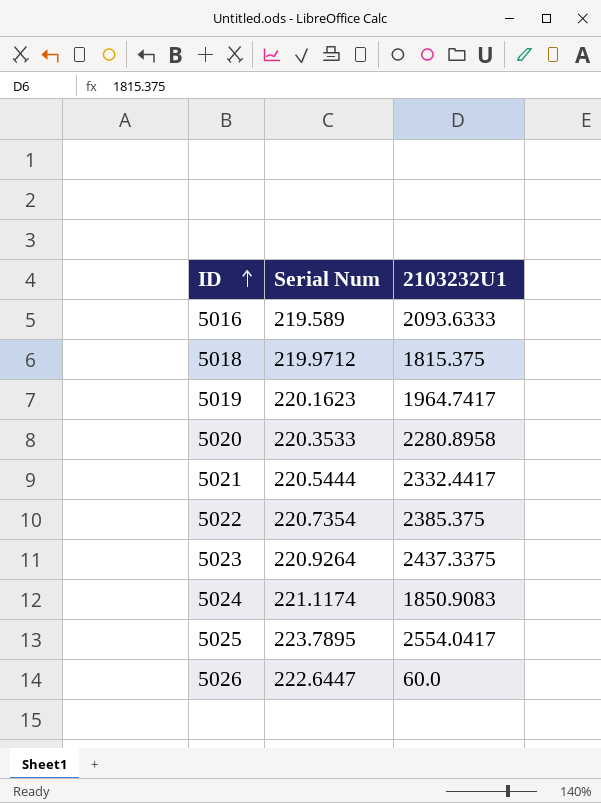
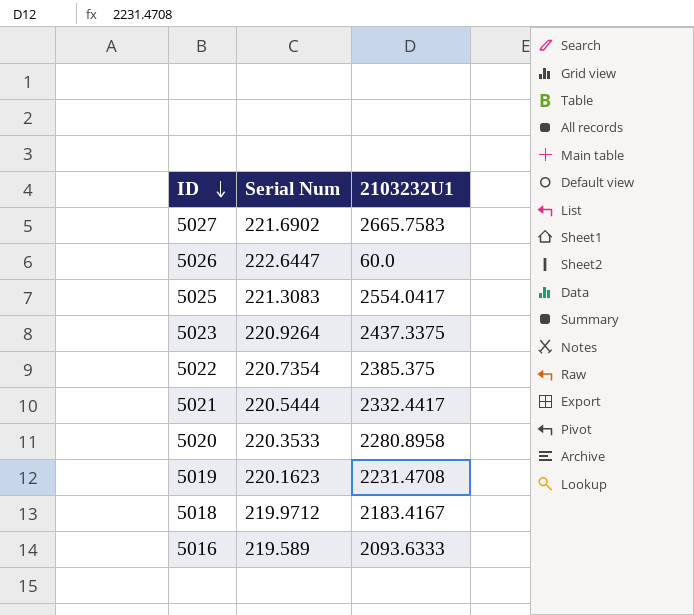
row order: ID ascending -> ID descending
row 5024: 221.1174 | 1850.9083 -> none
row 5027: none -> 221.6902 | 2665.7583
5025 | Serial Num: 223.7895 -> 221.3083
5019 | 2103232U1: 1964.7417 -> 2231.4708
5018 | 2103232U1: 1815.375 -> 2183.4167

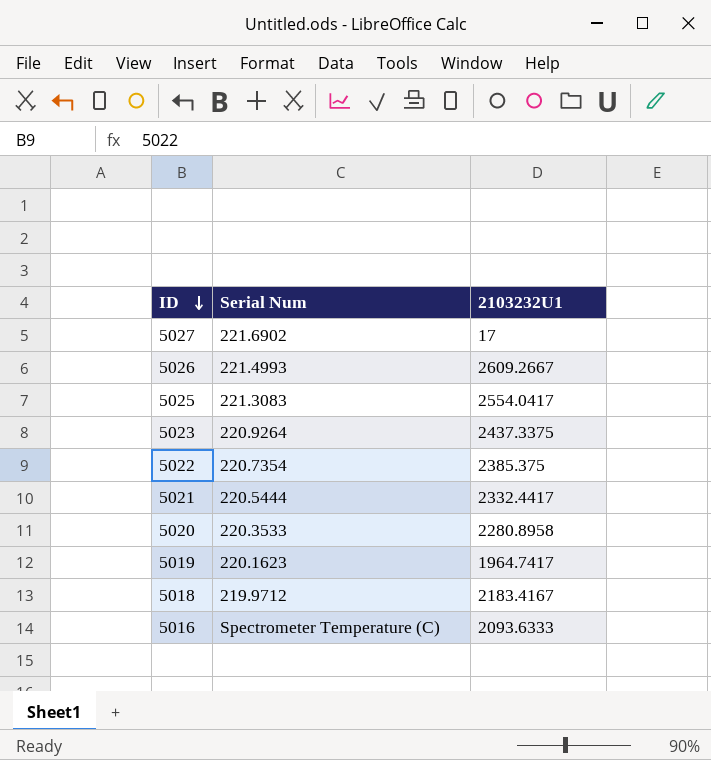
5027 | 2103232U1: 2665.7583 -> 17
5026 | Serial Num: 222.6447 -> 221.4993
5026 | 2103232U1: 60.0 -> 2609.2667
5019 | 2103232U1: 2231.4708 -> 1964.7417
5016 | Serial Num: 219.589 -> Spectrometer Temperature (C)

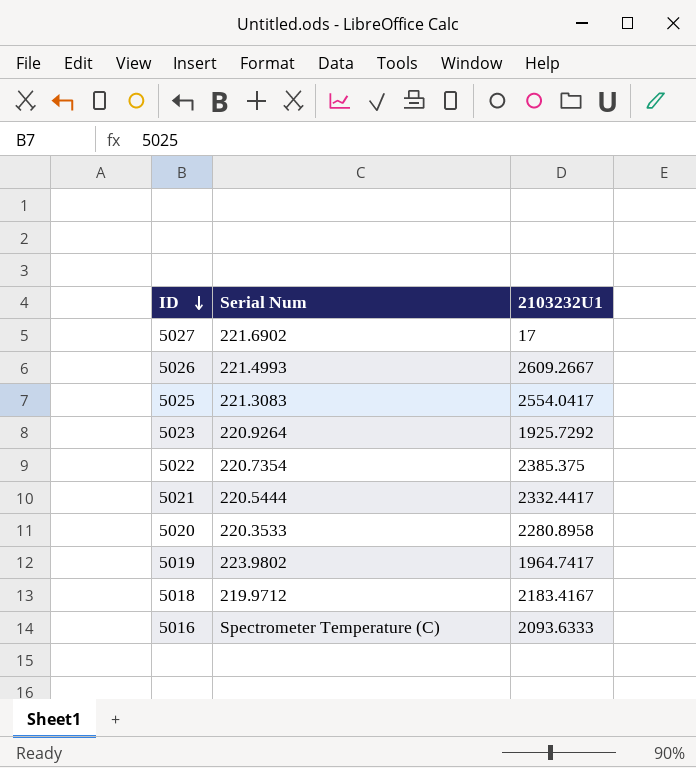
5023 | 2103232U1: 2437.3375 -> 1925.7292
5019 | Serial Num: 220.1623 -> 223.9802

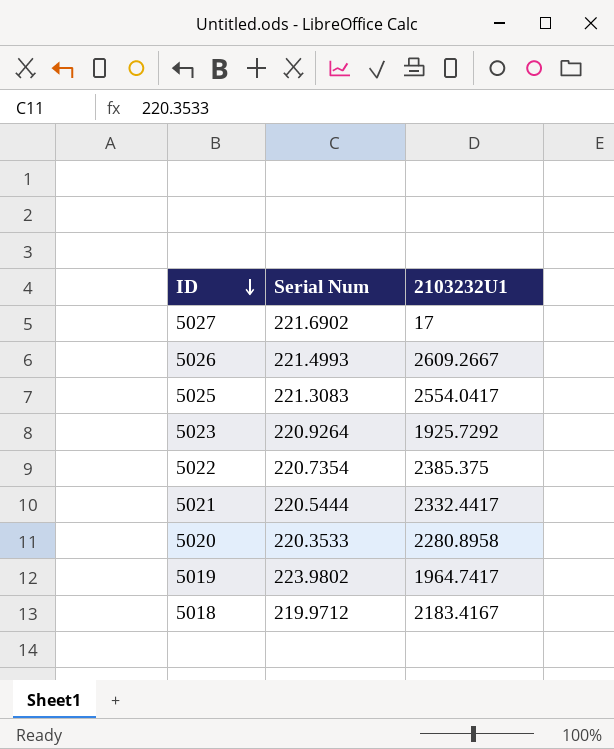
row 5016: Spectrometer Temperature (C) | 2093.6333 -> none

